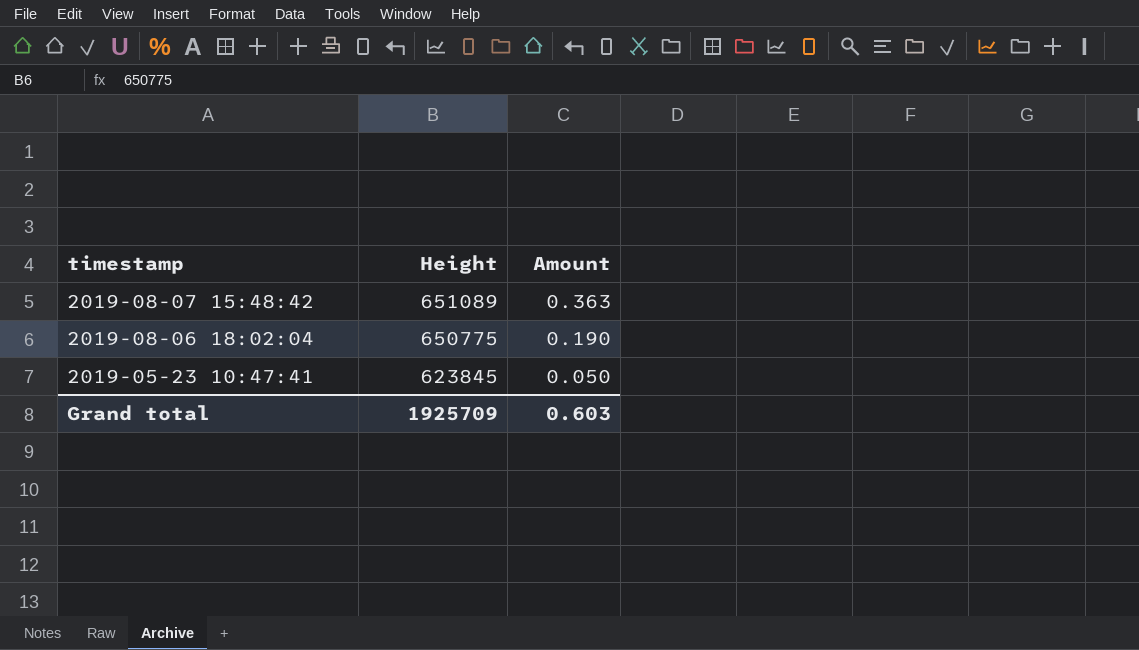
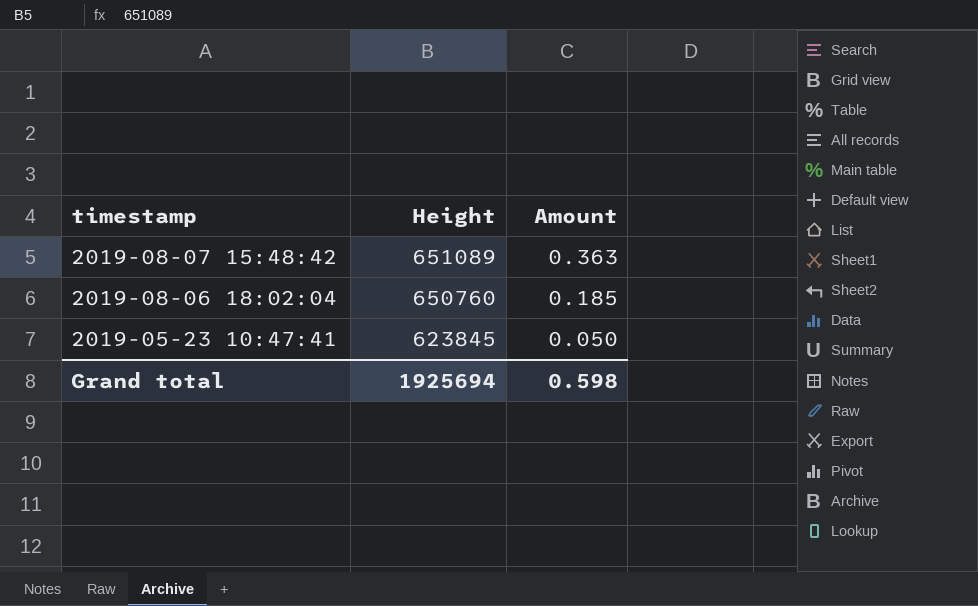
2019-08-06 18:02:04 | Height: 650775 -> 650760
2019-08-06 18:02:04 | Amount: 0.190 -> 0.185
Grand total | Height: 1925709 -> 1925694
Grand total | Amount: 0.603 -> 0.598

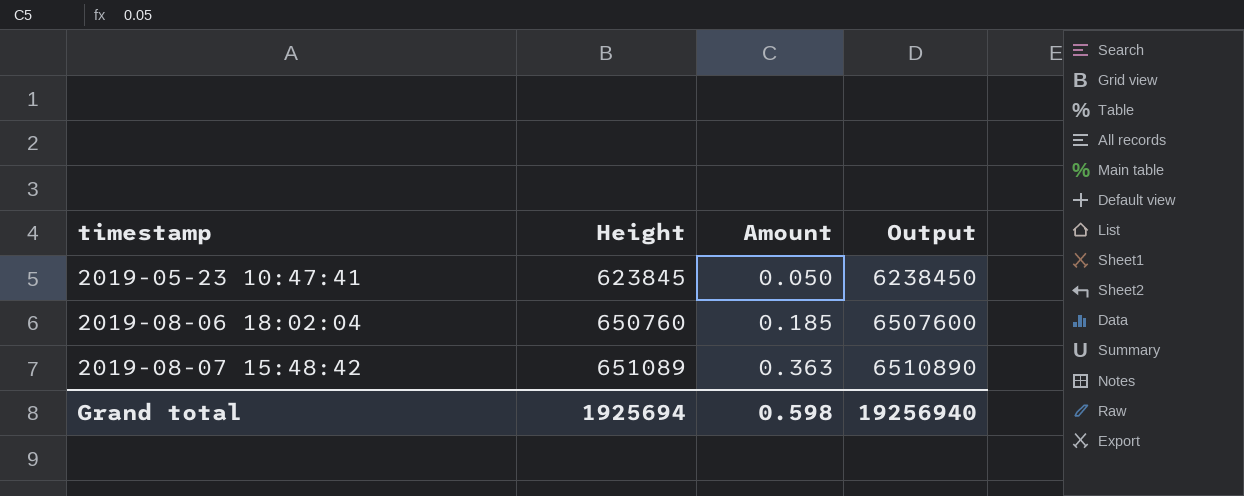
row order: timestamp descending -> timestamp ascending
column Output | formula: none -> [Height] * 10

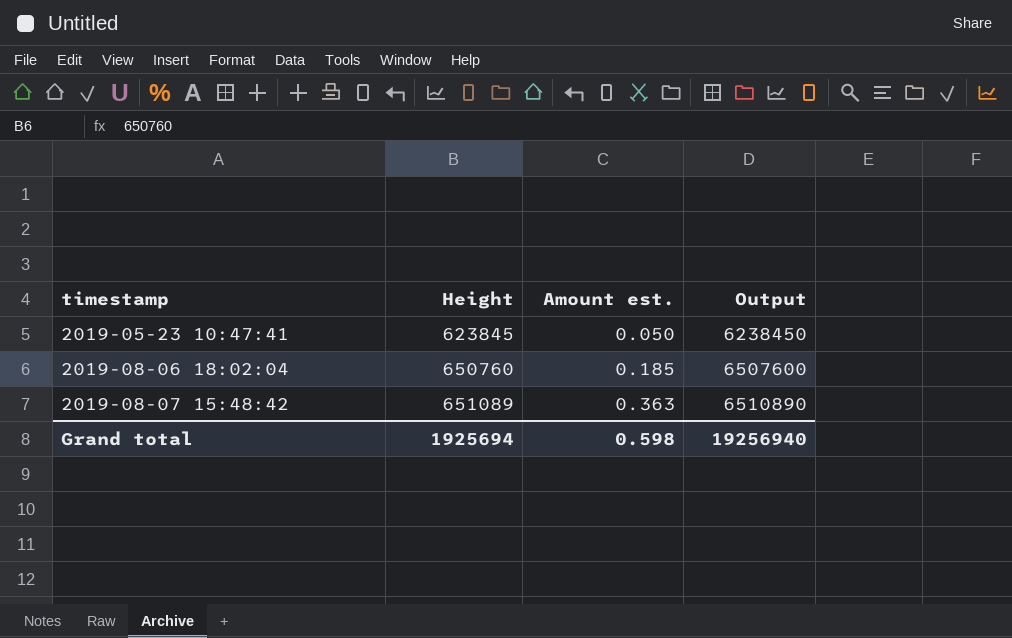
column name: Amount -> Amount est.

